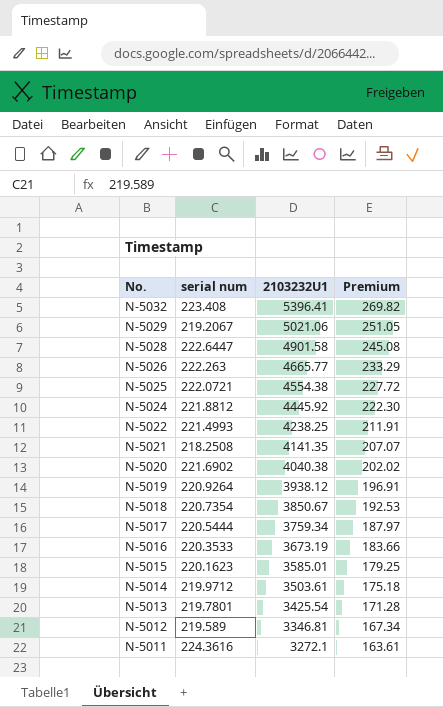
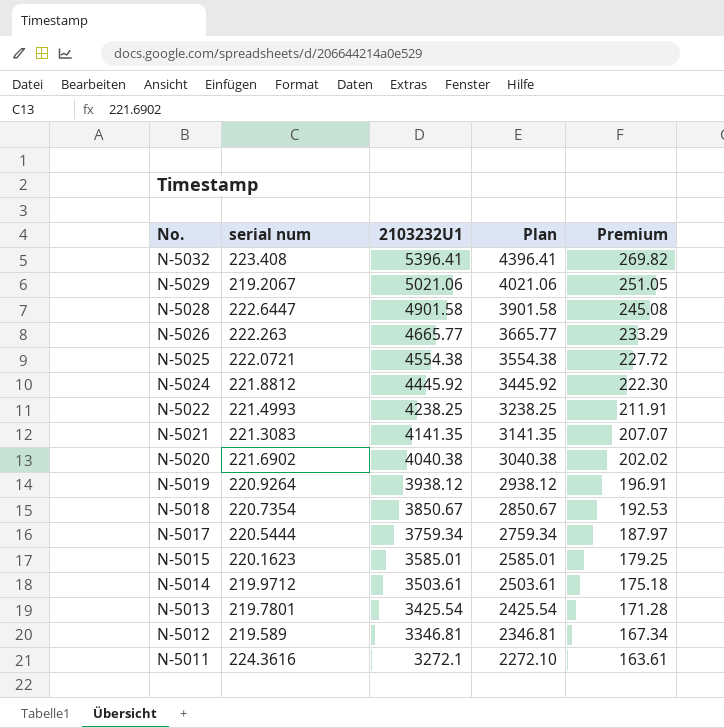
column Plan | formula: none -> [2103232U1] - 1000
row N-5016: 220.3533 | 3673.19 | 183.66 -> none
N-5021 | serial num: 218.2508 -> 221.3083

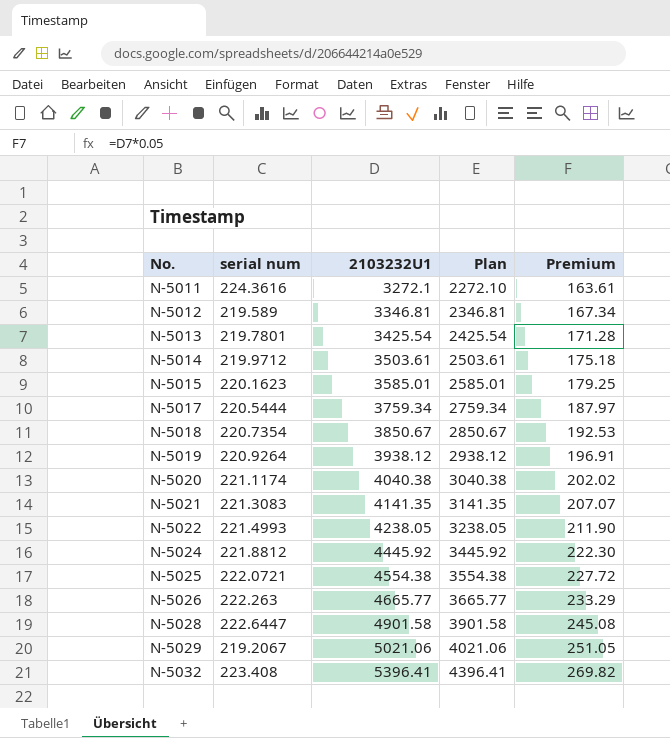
row order: No. descending -> No. ascending
N-5020 | serial num: 221.6902 -> 221.1174
N-5022 | 2103232U1: 4238.25 -> 4238.05
N-5022 | Plan: 3238.25 -> 3238.05
N-5022 | Premium: 211.91 -> 211.90

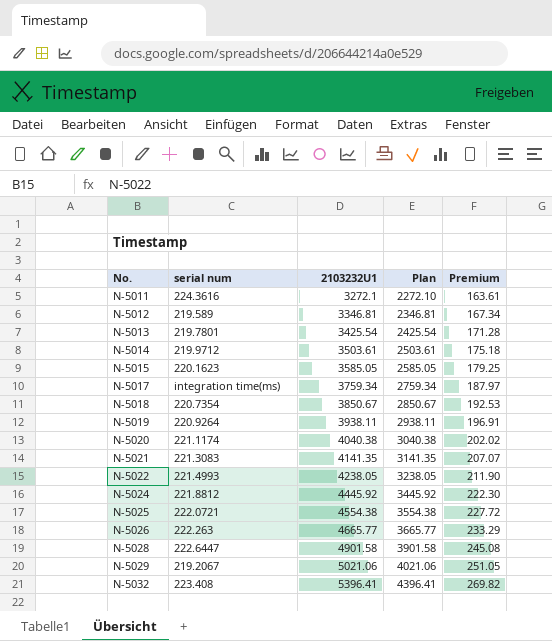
N-5015 | 2103232U1: 3585.01 -> 3585.05
N-5015 | Plan: 2585.01 -> 2585.05
N-5017 | serial num: 220.5444 -> integration time(ms)
N-5019 | 2103232U1: 3938.12 -> 3938.11
N-5019 | Plan: 2938.12 -> 2938.11

